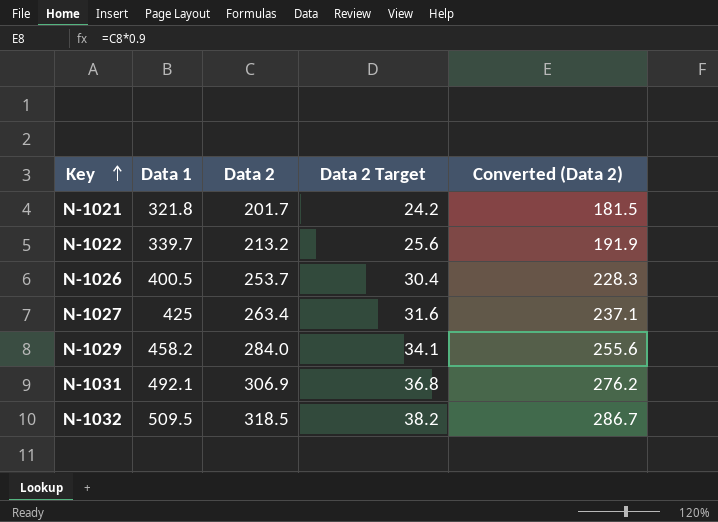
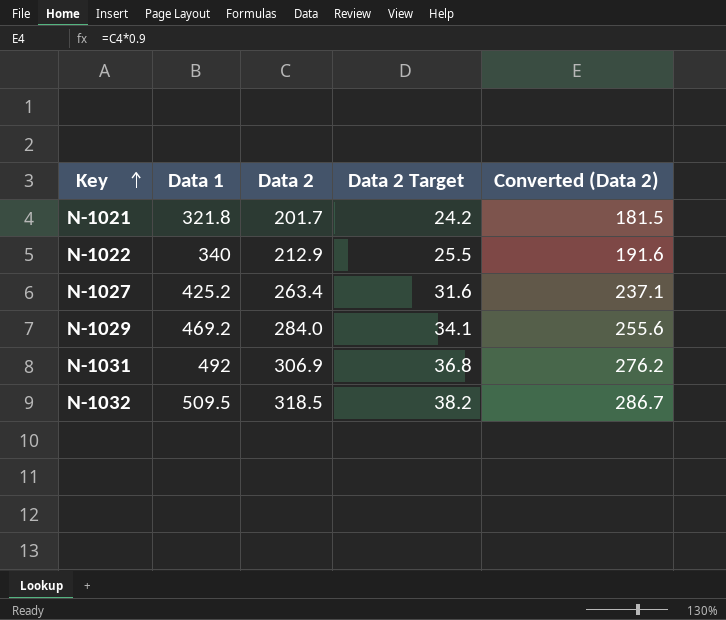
row N-1026: 400.5 | 253.7 | 30.4 | 228.3 -> none
N-1022 | Data 1: 339.7 -> 340
N-1022 | Data 2: 213.2 -> 212.9
N-1022 | Data 2 Target: 25.6 -> 25.5
N-1022 | Converted (Data 2): 191.9 -> 191.6
N-1027 | Data 1: 425 -> 425.2
N-1029 | Data 1: 458.2 -> 469.2
N-1031 | Data 1: 492.1 -> 492

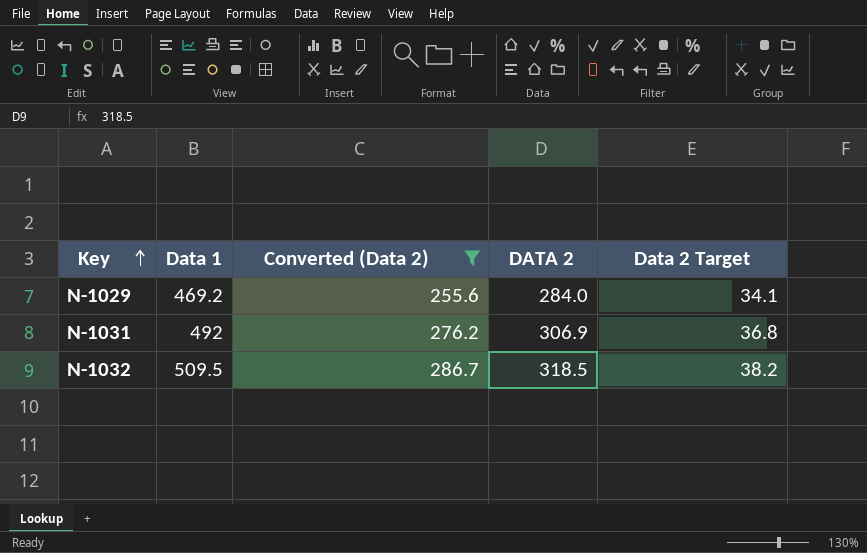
filter: none -> Converted (Data 2) >= 255.6
column Converted (Data 2) | position: 5 -> 3
column name: Data 2 -> DATA 2

